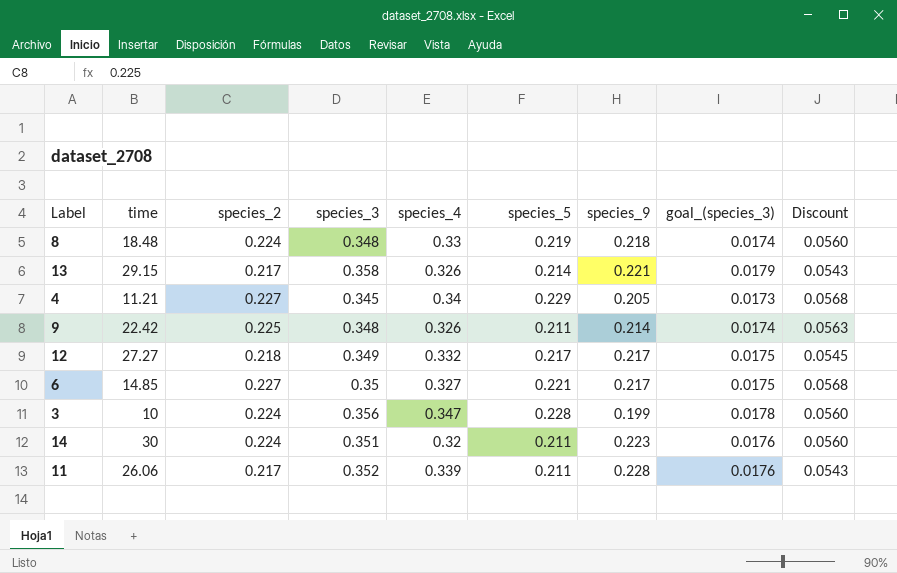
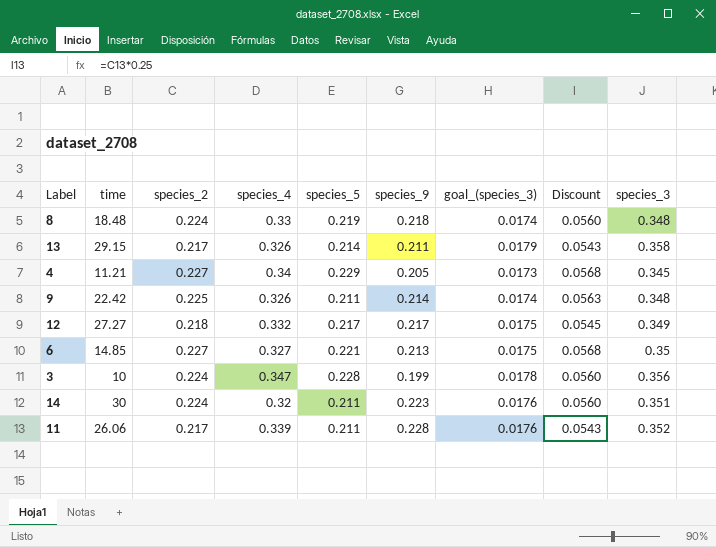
column species_3 | position: 4 -> 9
13 | species_9: 0.221 -> 0.211
6 | species_9: 0.217 -> 0.213

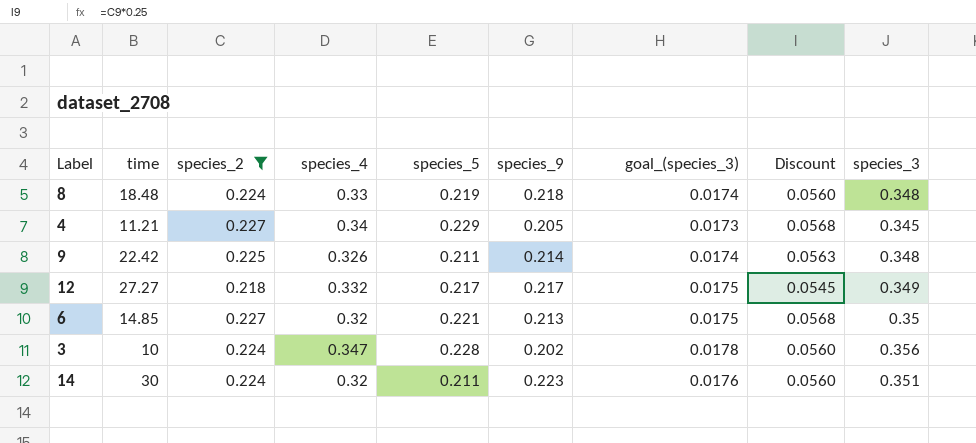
filter: none -> species_2 != 0.217
6 | species_4: 0.327 -> 0.32
3 | species_9: 0.199 -> 0.202

